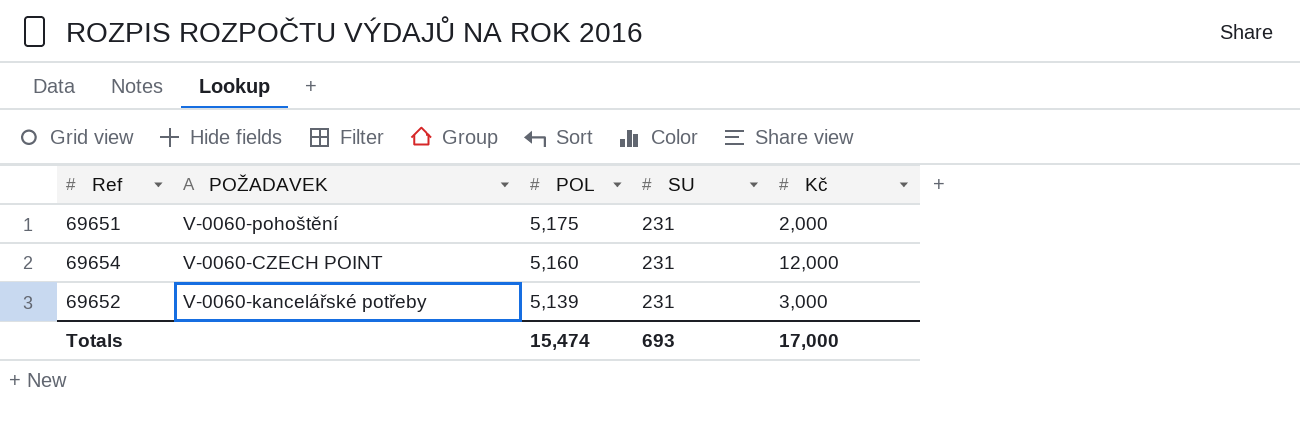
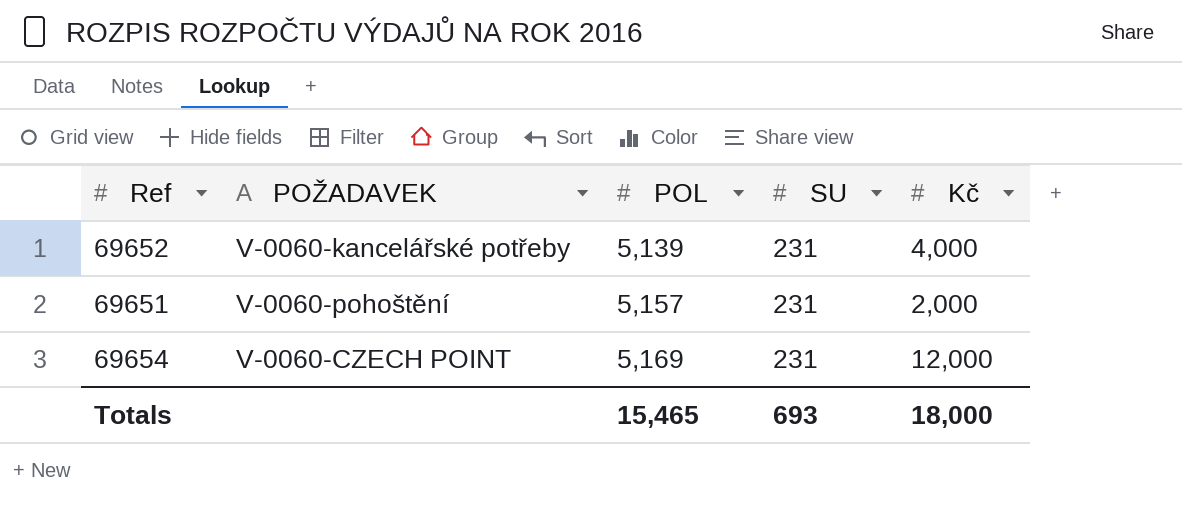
row order: POL descending -> POL ascending
69652 | Kč: 3,000 -> 4,000
69651 | POL: 5,175 -> 5,157
69654 | POL: 5,160 -> 5,169
Totals | POL: 15,474 -> 15,465
Totals | Kč: 17,000 -> 18,000

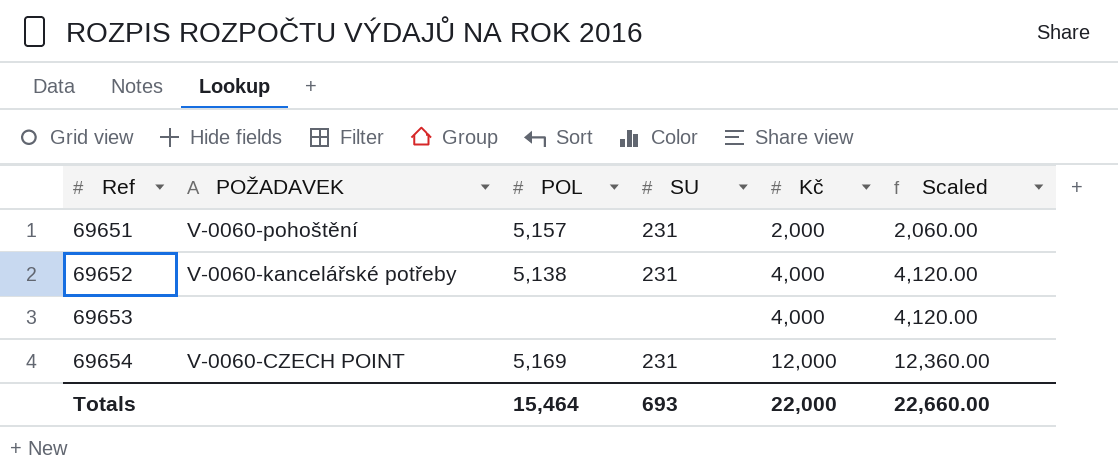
row order: POL ascending -> Ref ascending
column Scaled | formula: none -> [Kč] * 1.03
69652 | POL: 5,139 -> 5,138
row 69653: none -> none | none | none | 4,000 | 4,120.00
Totals | POL: 15,465 -> 15,464
Totals | Kč: 18,000 -> 22,000

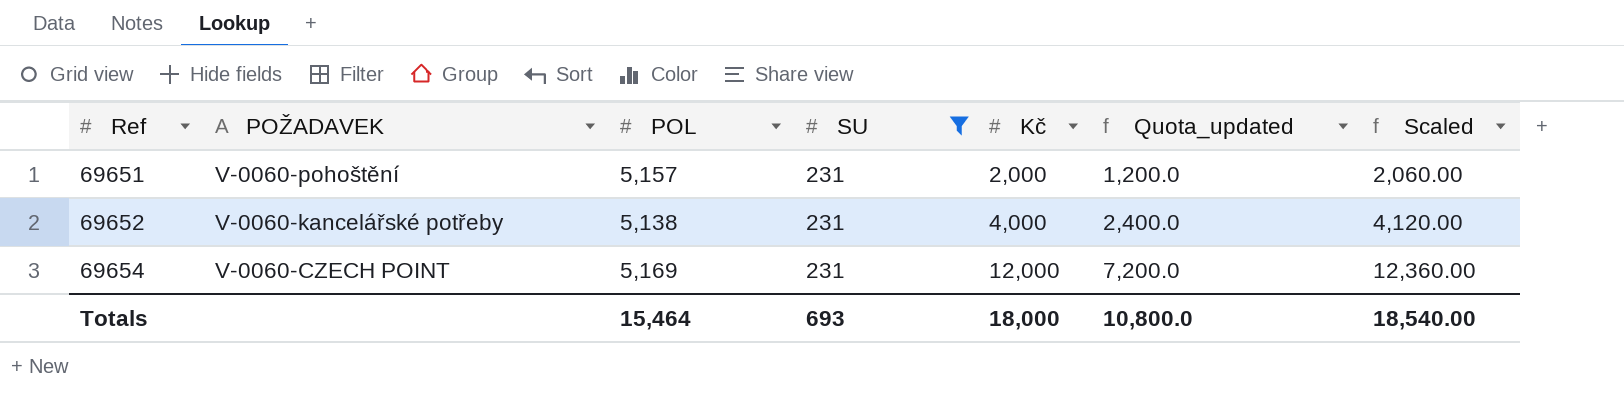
filter: none -> SU = 231
column Quota_updated | formula: none -> [Kč] * 0.6
Totals | Kč: 22,000 -> 18,000
Totals | Scaled: 22,660.00 -> 18,540.00

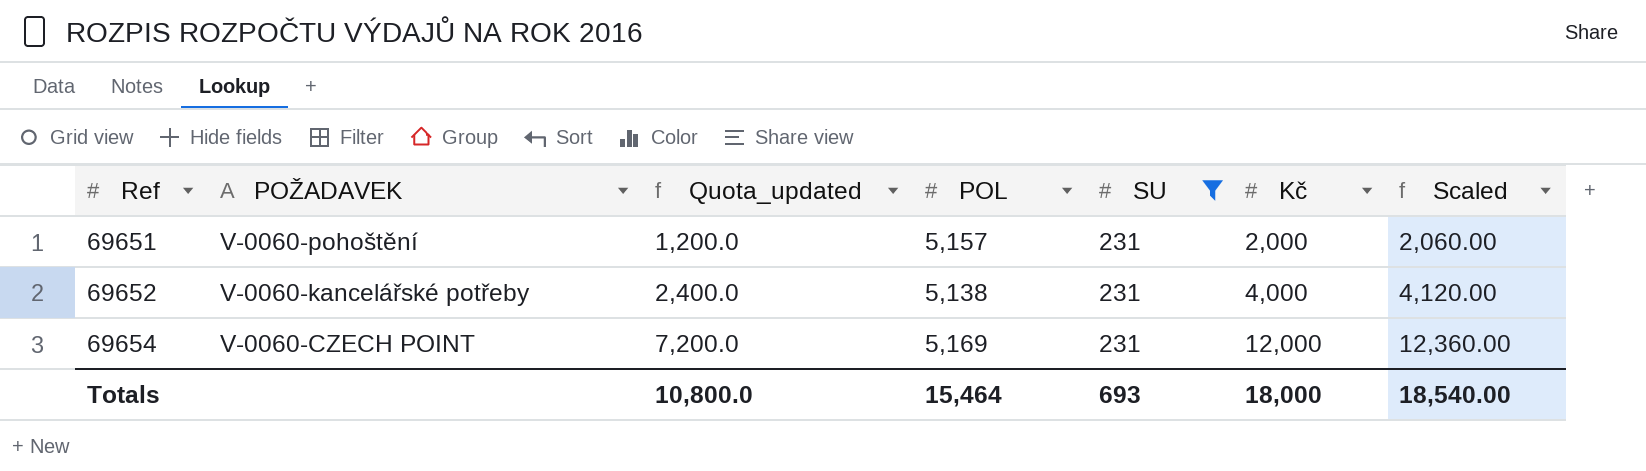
column Quota_updated | position: 6 -> 3

